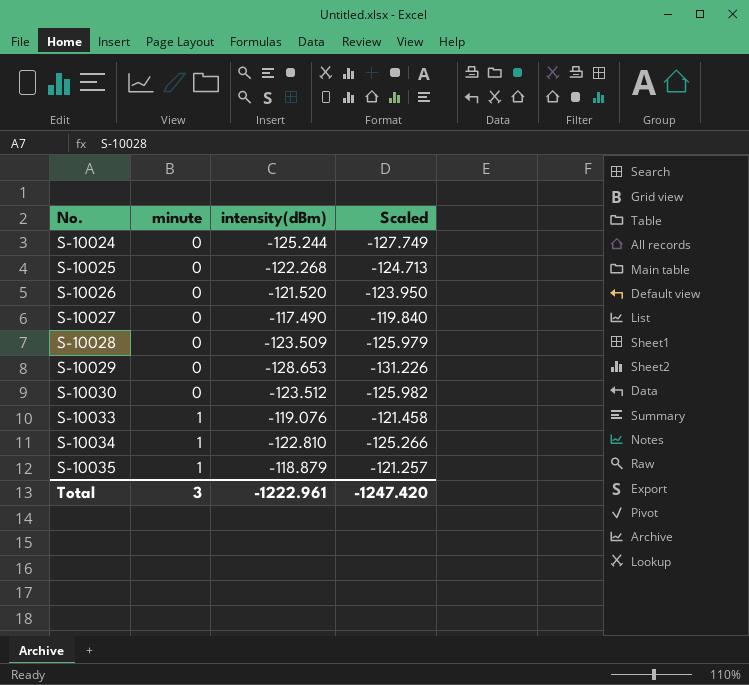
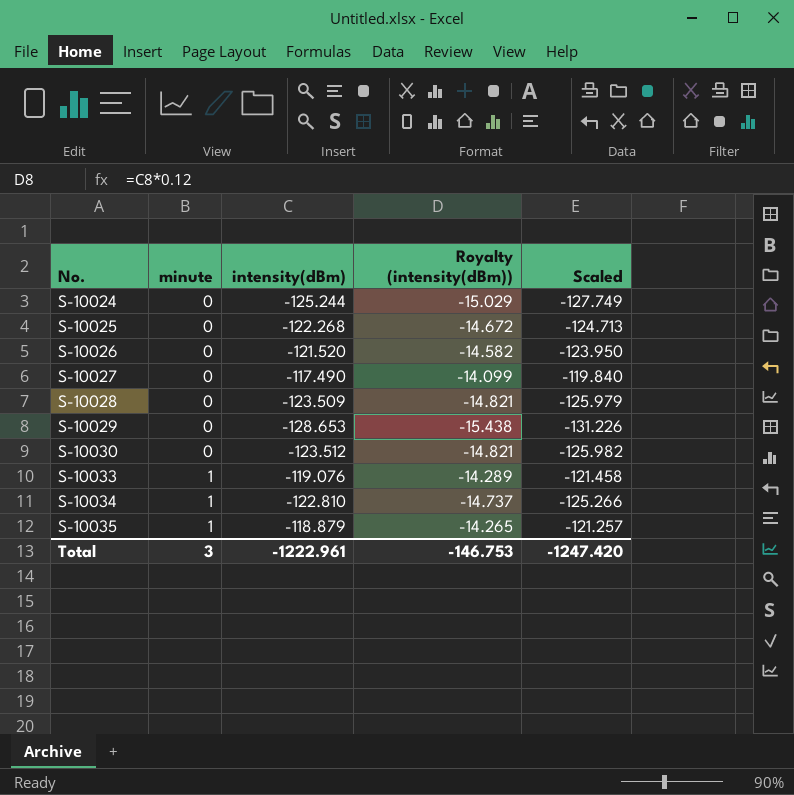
column Royalty (intensity(dBm)) | formula: none -> [intensity(dBm)] * 0.12

